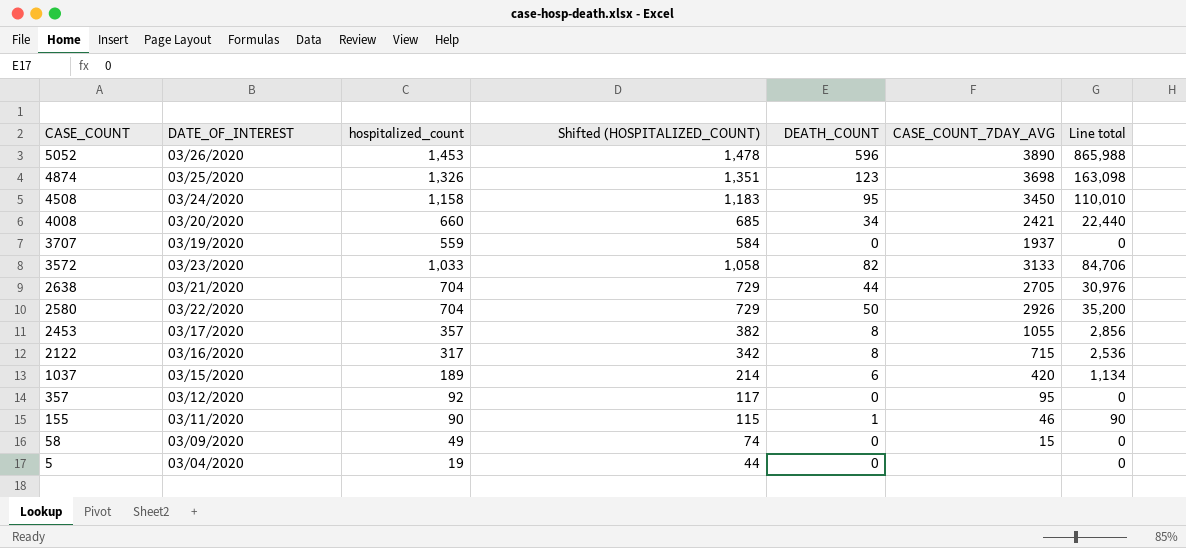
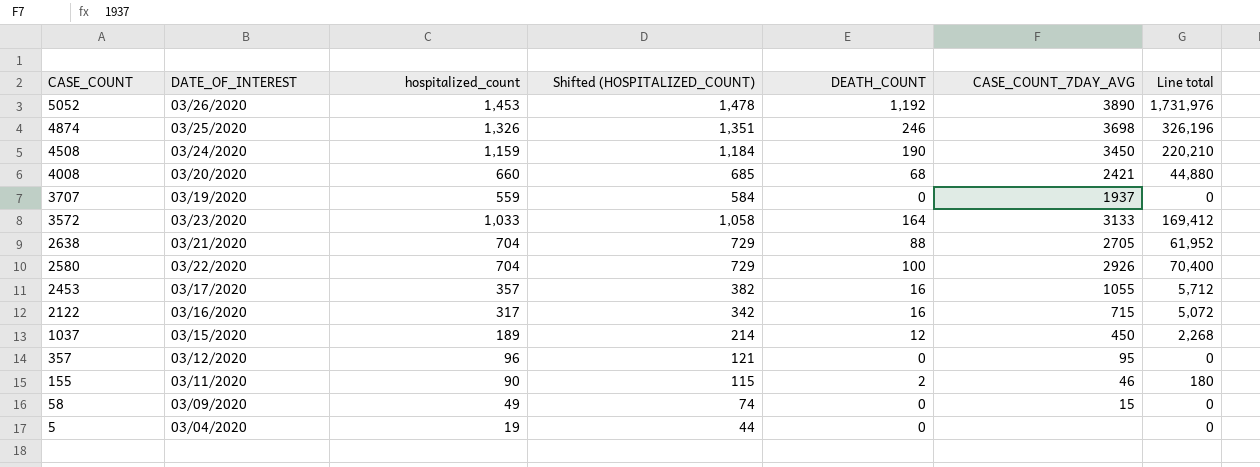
5052 | DEATH_COUNT: 596 -> 1,192
5052 | Line total: 865,988 -> 1,731,976
4874 | DEATH_COUNT: 123 -> 246
4874 | Line total: 163,098 -> 326,196
4508 | hospitalized_count: 1,158 -> 1,159
4508 | Shifted (HOSPITALIZED_COUNT): 1,183 -> 1,184
4508 | DEATH_COUNT: 95 -> 190
4508 | Line total: 110,010 -> 220,210
4008 | DEATH_COUNT: 34 -> 68
4008 | Line total: 22,440 -> 44,880
3572 | DEATH_COUNT: 82 -> 164
3572 | Line total: 84,706 -> 169,412
2638 | DEATH_COUNT: 44 -> 88
2638 | Line total: 30,976 -> 61,952
2580 | DEATH_COUNT: 50 -> 100
2580 | Line total: 35,200 -> 70,400
2453 | DEATH_COUNT: 8 -> 16
2453 | Line total: 2,856 -> 5,712
2122 | DEATH_COUNT: 8 -> 16
2122 | Line total: 2,536 -> 5,072
1037 | DEATH_COUNT: 6 -> 12
1037 | CASE_COUNT_7DAY_AVG: 420 -> 450
1037 | Line total: 1,134 -> 2,268
357 | hospitalized_count: 92 -> 96
357 | Shifted (HOSPITALIZED_COUNT): 117 -> 121
155 | DEATH_COUNT: 1 -> 2
155 | Line total: 90 -> 180

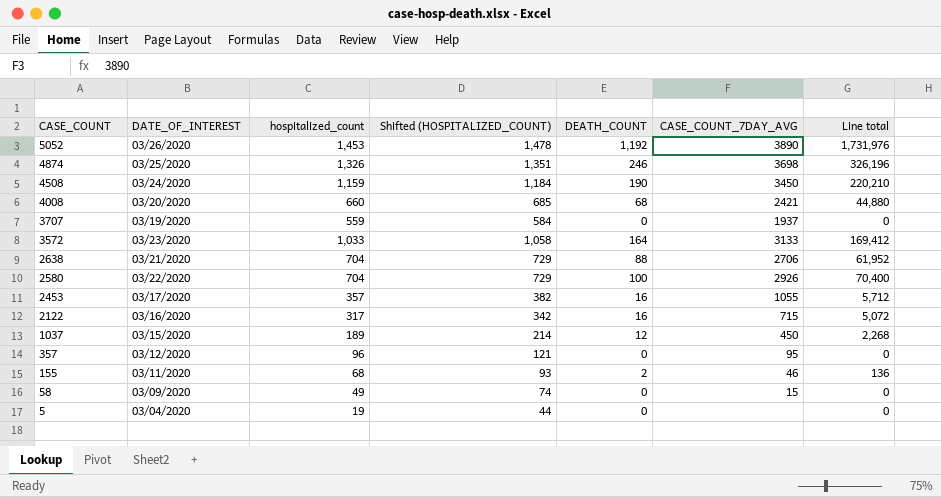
2638 | CASE_COUNT_7DAY_AVG: 2705 -> 2706
155 | hospitalized_count: 90 -> 68
155 | Shifted (HOSPITALIZED_COUNT): 115 -> 93
155 | Line total: 180 -> 136

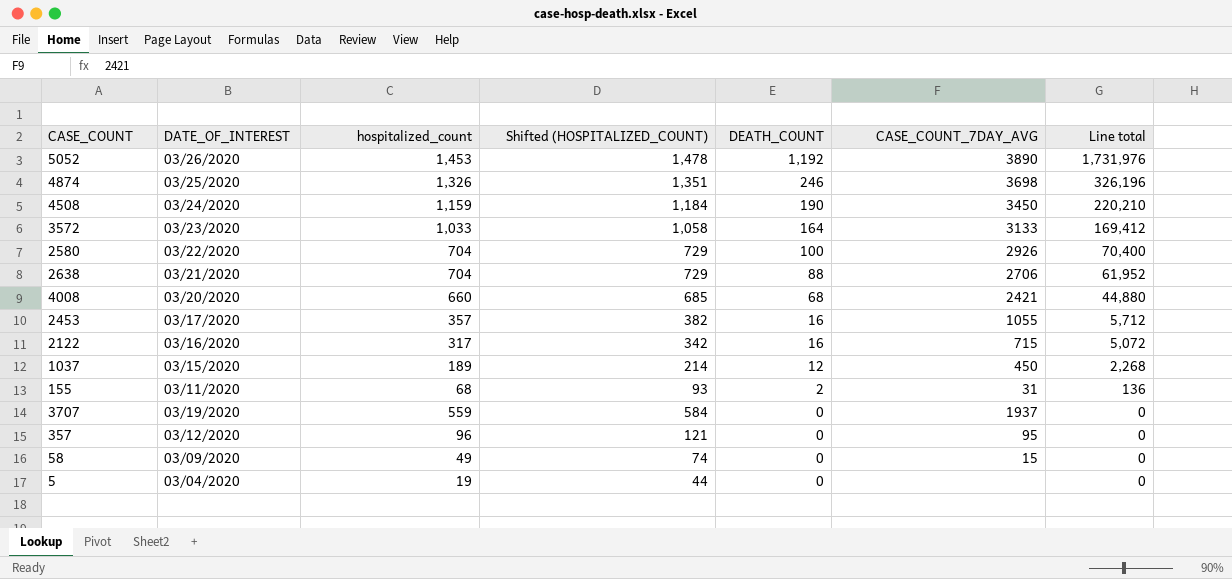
row order: CASE_COUNT descending -> DEATH_COUNT descending
155 | CASE_COUNT_7DAY_AVG: 46 -> 31

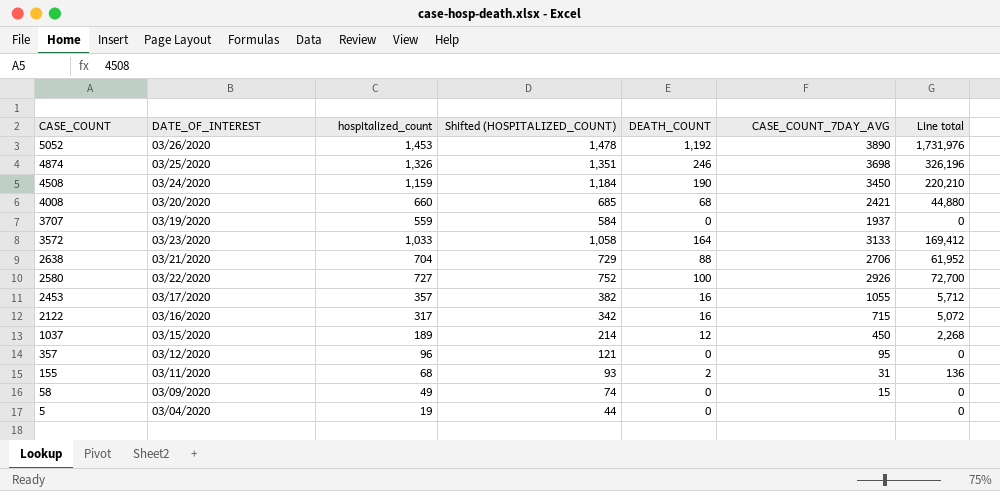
row order: DEATH_COUNT descending -> CASE_COUNT descending
2580 | hospitalized_count: 704 -> 727
2580 | Shifted (HOSPITALIZED_COUNT): 729 -> 752
2580 | Line total: 70,400 -> 72,700

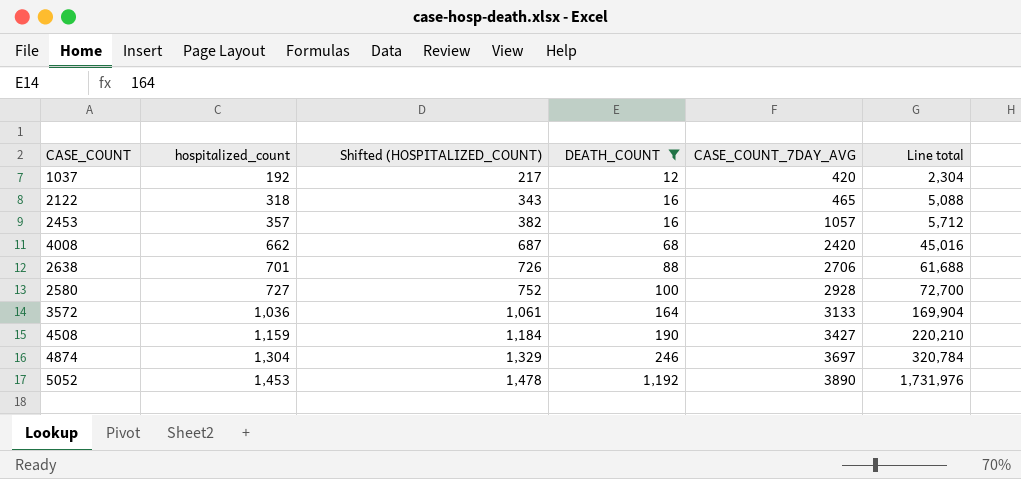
filter: none -> DEATH_COUNT >= 12
row order: CASE_COUNT descending -> hospitalized_count ascending
column DATE_OF_INTEREST | position: 2 -> none
1037 | hospitalized_count: 189 -> 192
1037 | Shifted (HOSPITALIZED_COUNT): 214 -> 217
1037 | CASE_COUNT_7DAY_AVG: 450 -> 420
1037 | Line total: 2,268 -> 2,304
2122 | hospitalized_count: 317 -> 318
2122 | Shifted (HOSPITALIZED_COUNT): 342 -> 343
2122 | CASE_COUNT_7DAY_AVG: 715 -> 465
2122 | Line total: 5,072 -> 5,088
2453 | CASE_COUNT_7DAY_AVG: 1055 -> 1057
4008 | hospitalized_count: 660 -> 662
4008 | Shifted (HOSPITALIZED_COUNT): 685 -> 687
4008 | CASE_COUNT_7DAY_AVG: 2421 -> 2420
4008 | Line total: 44,880 -> 45,016
2638 | hospitalized_count: 704 -> 701
2638 | Shifted (HOSPITALIZED_COUNT): 729 -> 726
2638 | Line total: 61,952 -> 61,688
2580 | CASE_COUNT_7DAY_AVG: 2926 -> 2928
3572 | hospitalized_count: 1,033 -> 1,036
3572 | Shifted (HOSPITALIZED_COUNT): 1,058 -> 1,061
3572 | Line total: 169,412 -> 169,904
4508 | CASE_COUNT_7DAY_AVG: 3450 -> 3427
4874 | hospitalized_count: 1,326 -> 1,304
4874 | Shifted (HOSPITALIZED_COUNT): 1,351 -> 1,329
4874 | CASE_COUNT_7DAY_AVG: 3698 -> 3697
4874 | Line total: 326,196 -> 320,784

